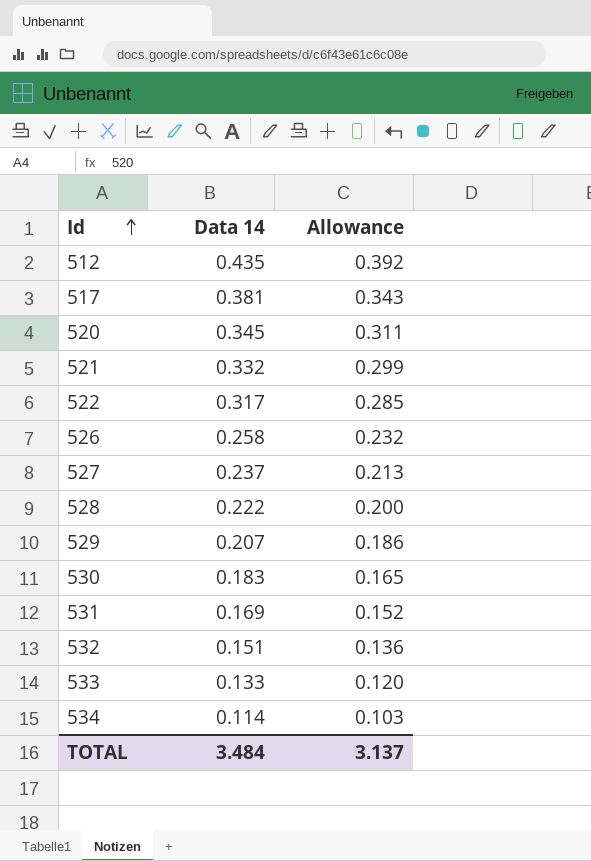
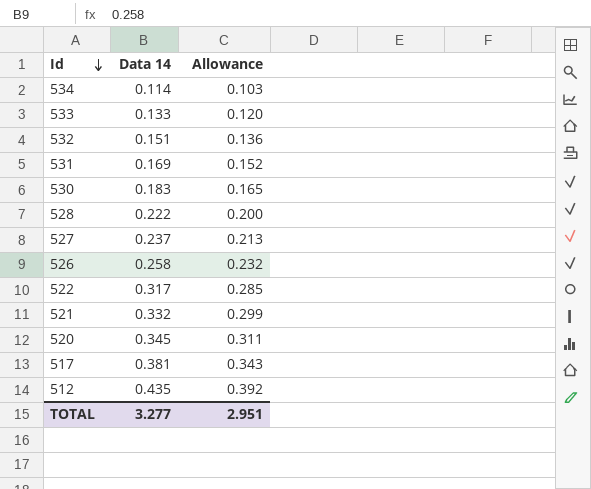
row order: Id ascending -> Id descending
row 529: 0.207 | 0.186 -> none
TOTAL | Data 14: 3.484 -> 3.277
TOTAL | Allowance: 3.137 -> 2.951

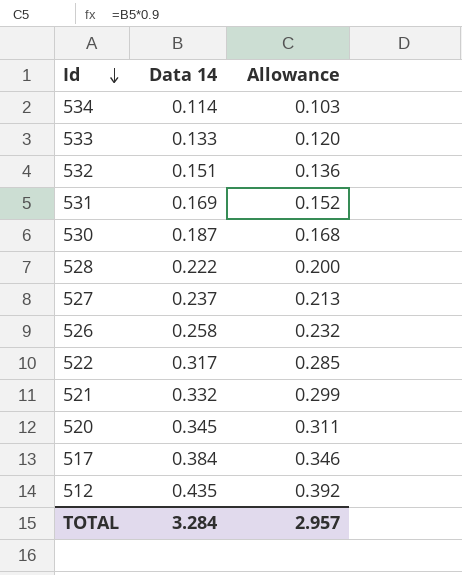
530 | Data 14: 0.183 -> 0.187
530 | Allowance: 0.165 -> 0.168
517 | Data 14: 0.381 -> 0.384
517 | Allowance: 0.343 -> 0.346
TOTAL | Data 14: 3.277 -> 3.284
TOTAL | Allowance: 2.951 -> 2.957

